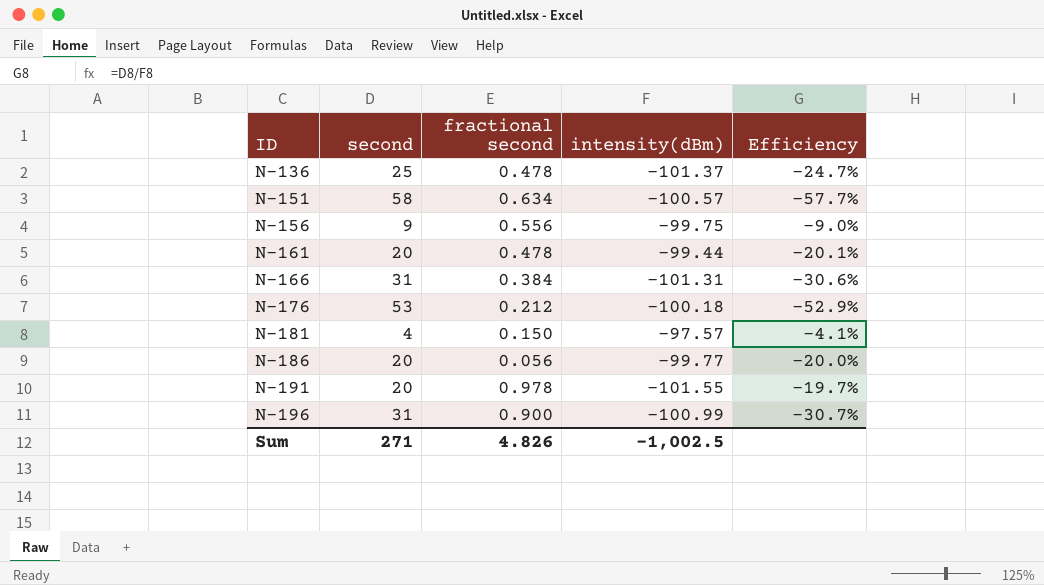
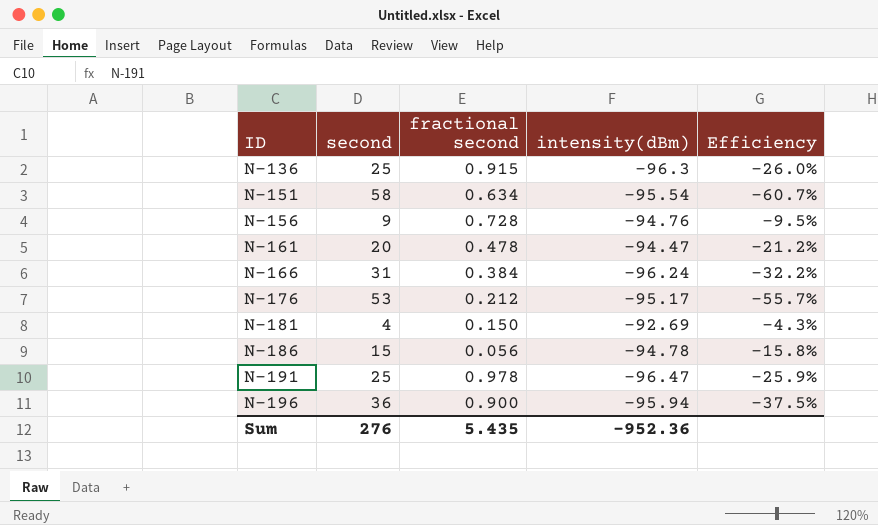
N-136 | fractional second: 0.478 -> 0.915
N-136 | intensity(dBm): -101.37 -> -96.3
N-136 | Efficiency: -24.7% -> -26.0%
N-151 | intensity(dBm): -100.57 -> -95.54
N-151 | Efficiency: -57.7% -> -60.7%
N-156 | fractional second: 0.556 -> 0.728
N-156 | intensity(dBm): -99.75 -> -94.76
N-156 | Efficiency: -9.0% -> -9.5%
N-161 | intensity(dBm): -99.44 -> -94.47
N-161 | Efficiency: -20.1% -> -21.2%
N-166 | intensity(dBm): -101.31 -> -96.24
N-166 | Efficiency: -30.6% -> -32.2%
N-176 | intensity(dBm): -100.18 -> -95.17
N-176 | Efficiency: -52.9% -> -55.7%
N-181 | intensity(dBm): -97.57 -> -92.69
N-181 | Efficiency: -4.1% -> -4.3%
N-186 | second: 20 -> 15
N-186 | intensity(dBm): -99.77 -> -94.78
N-186 | Efficiency: -20.0% -> -15.8%
N-191 | second: 20 -> 25
N-191 | intensity(dBm): -101.55 -> -96.47
N-191 | Efficiency: -19.7% -> -25.9%
N-196 | second: 31 -> 36
N-196 | intensity(dBm): -100.99 -> -95.94
N-196 | Efficiency: -30.7% -> -37.5%
Sum | second: 271 -> 276
Sum | fractional second: 4.826 -> 5.435
Sum | intensity(dBm): -1,002.5 -> -952.36

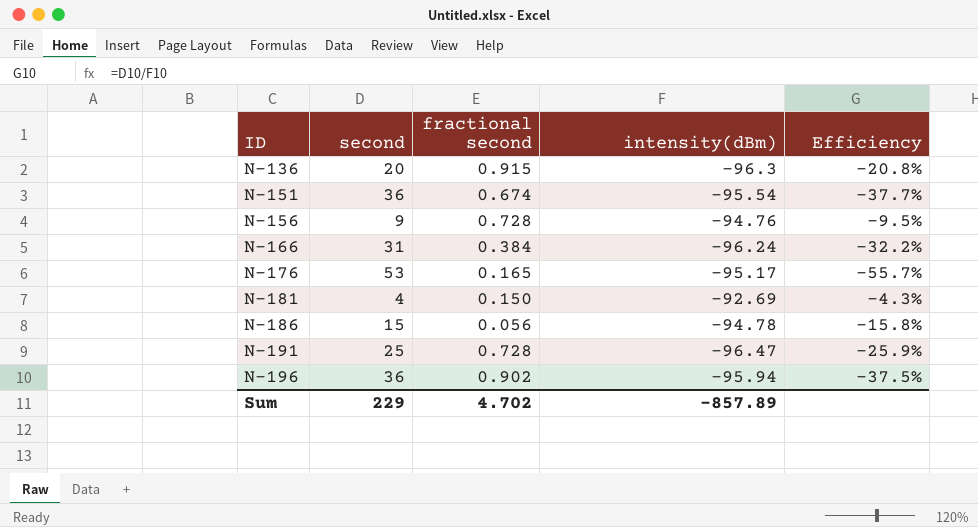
row N-161: 20 | 0.478 | -94.47 | -21.2% -> none
N-136 | second: 25 -> 20
N-136 | Efficiency: -26.0% -> -20.8%
N-151 | second: 58 -> 36
N-151 | fractional second: 0.634 -> 0.674
N-151 | Efficiency: -60.7% -> -37.7%
N-176 | fractional second: 0.212 -> 0.165
N-191 | fractional second: 0.978 -> 0.728
N-196 | fractional second: 0.900 -> 0.902
Sum | second: 276 -> 229
Sum | fractional second: 5.435 -> 4.702
Sum | intensity(dBm): -952.36 -> -857.89

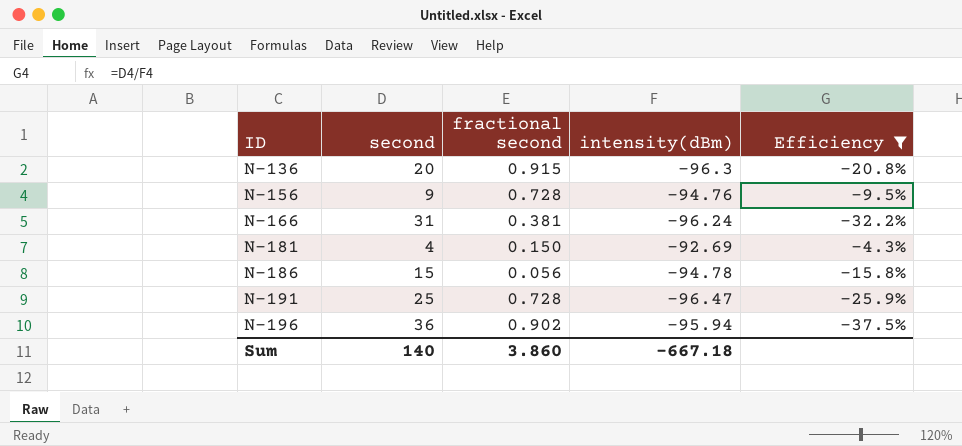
filter: none -> Efficiency >= -37.5%
N-166 | fractional second: 0.384 -> 0.381
Sum | second: 229 -> 140
Sum | fractional second: 4.702 -> 3.860
Sum | intensity(dBm): -857.89 -> -667.18

